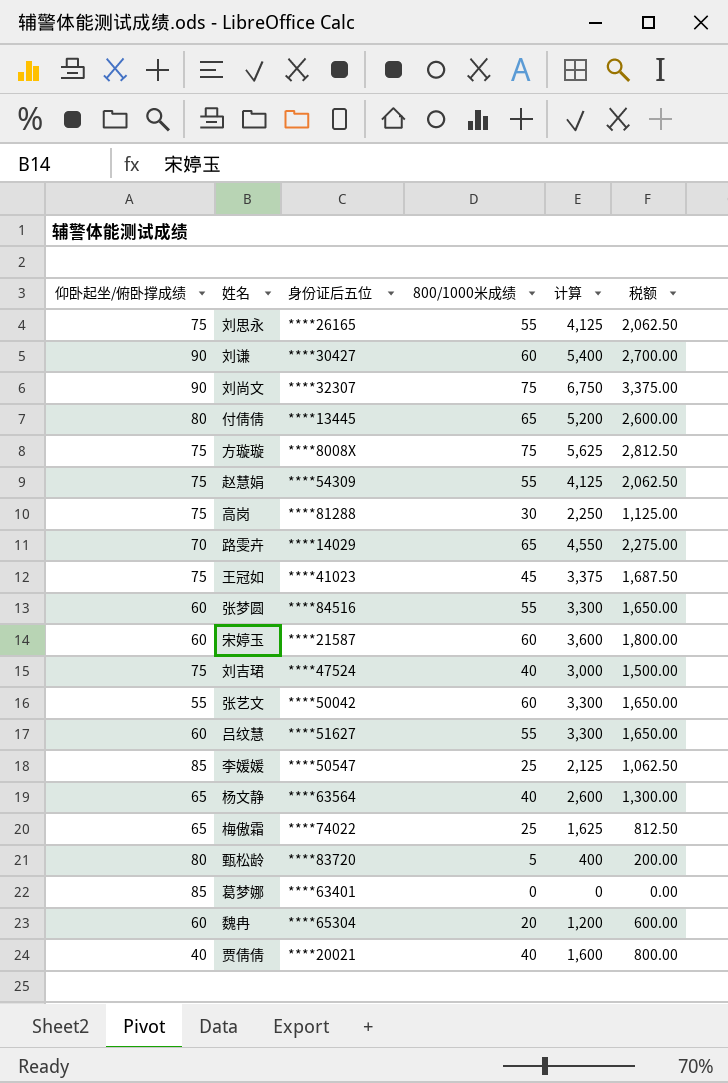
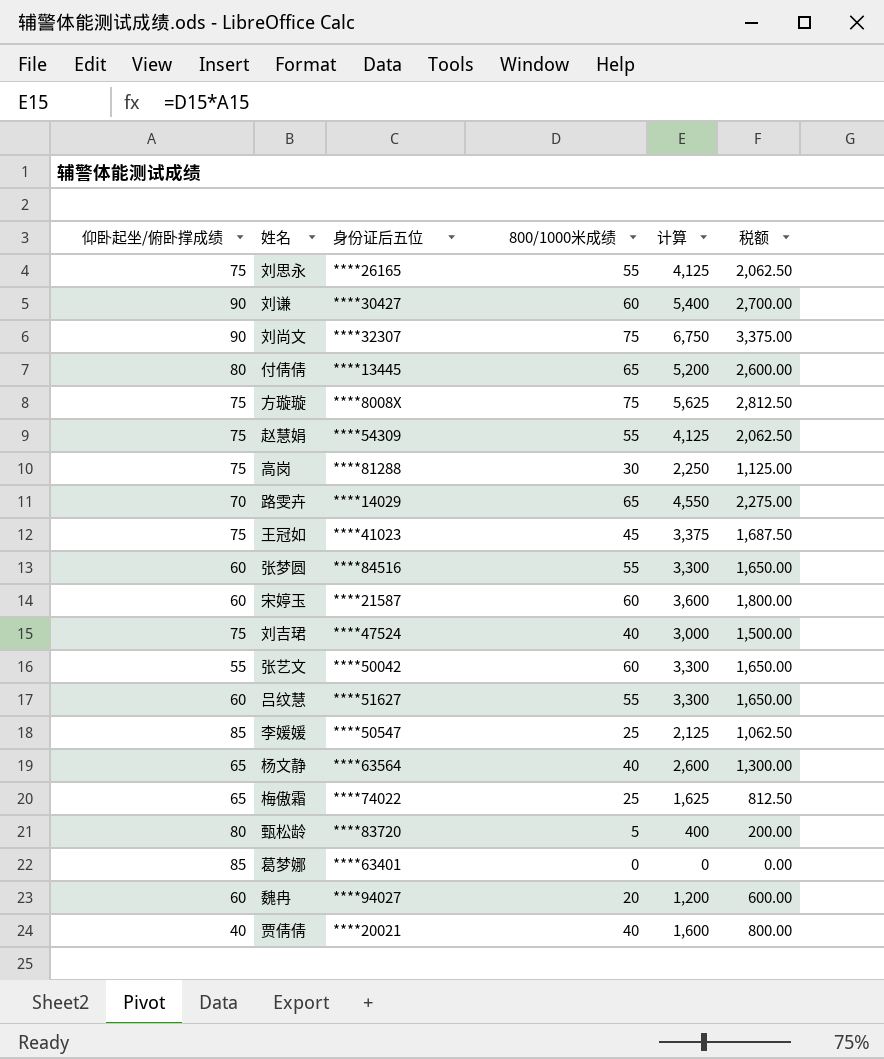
魏冉 | 身份证后五位: ****65304 -> ****94027

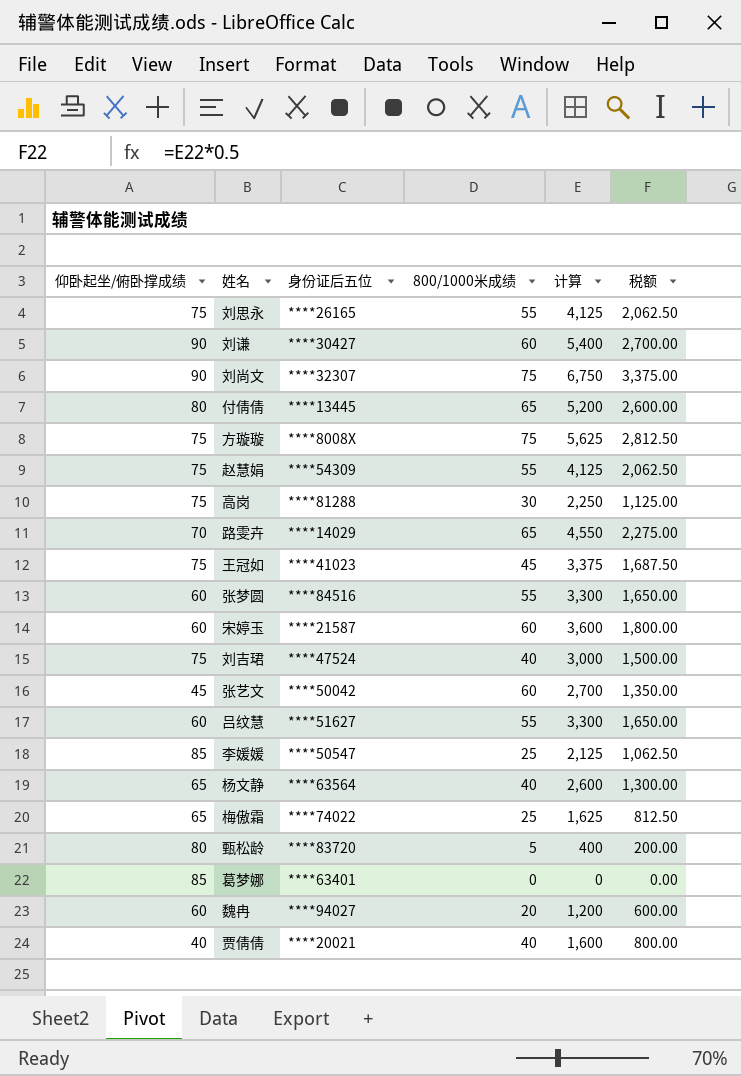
张艺文 | 仰卧起坐/俯卧撑成绩: 55 -> 45
张艺文 | 计算: 3,300 -> 2,700
张艺文 | 税额: 1,650.00 -> 1,350.00

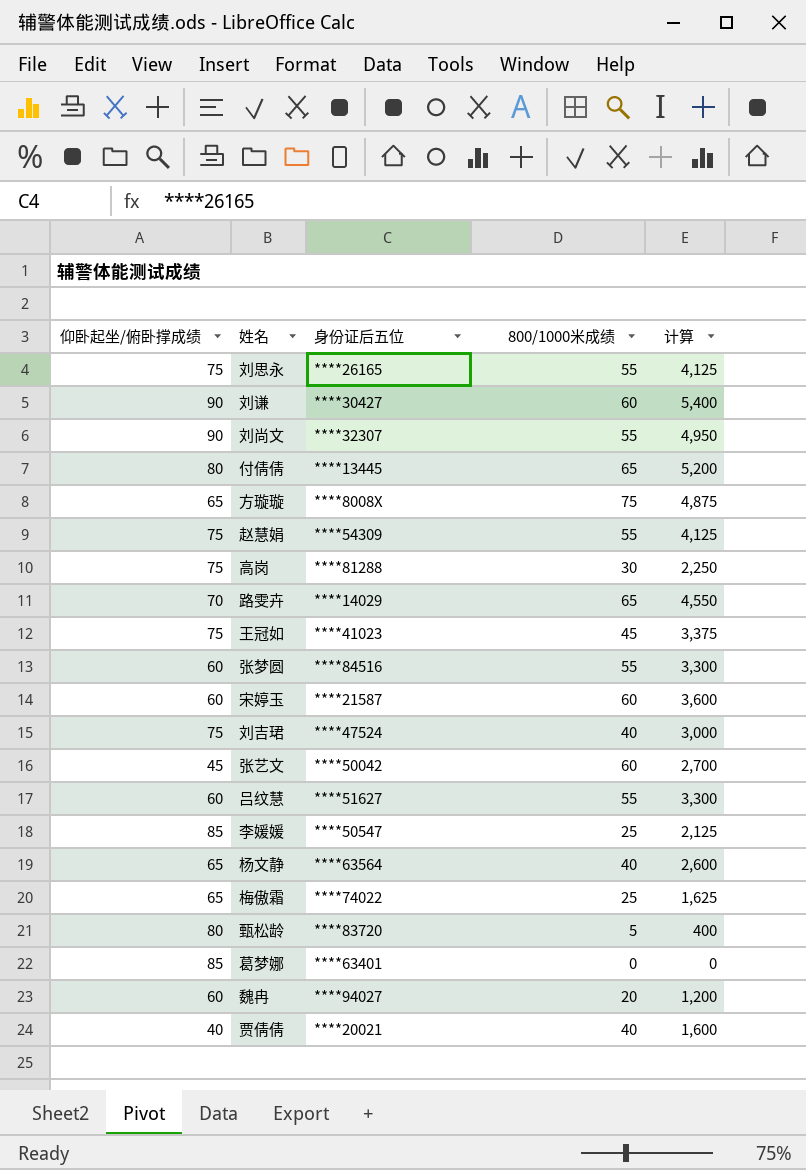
column 税额 | formula: [计算] * 0.5 -> none
刘尚文 | 800/1000米成绩: 75 -> 55
刘尚文 | 计算: 6,750 -> 4,950
方璇璇 | 仰卧起坐/俯卧撑成绩: 75 -> 65
方璇璇 | 计算: 5,625 -> 4,875

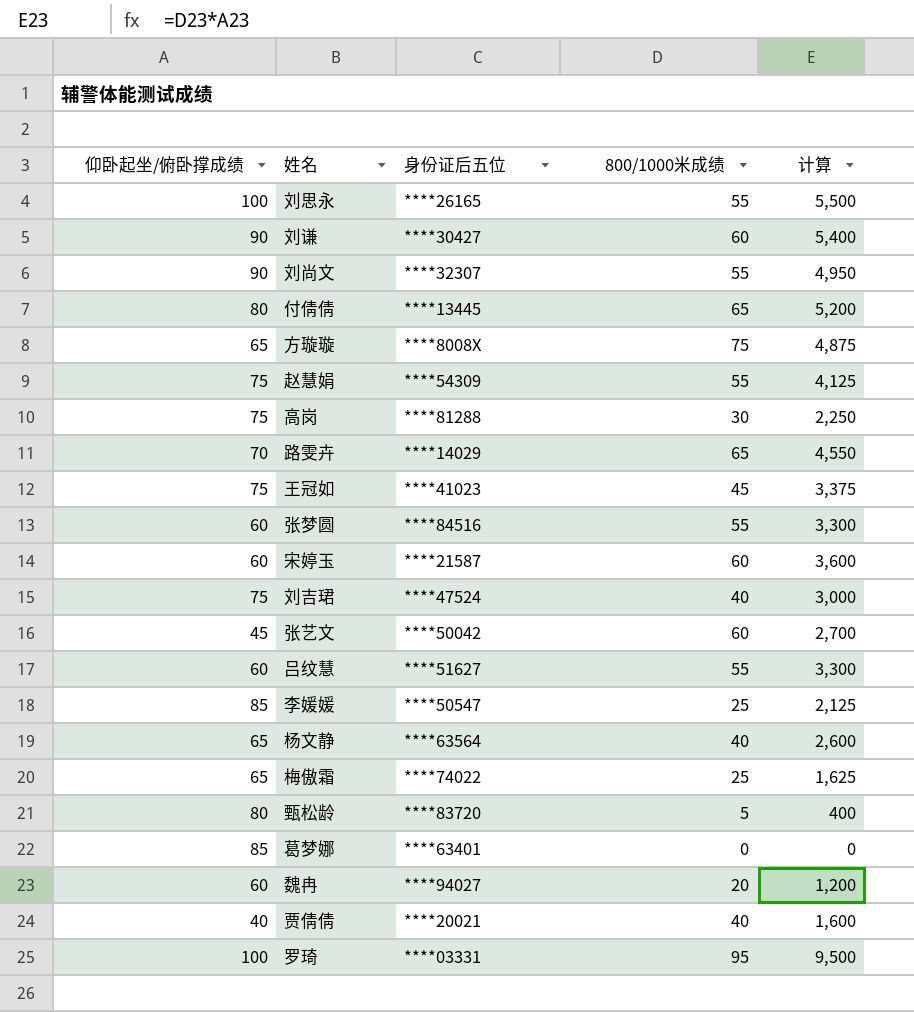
刘思永 | 仰卧起坐/俯卧撑成绩: 75 -> 100
刘思永 | 计算: 4,125 -> 5,500
row 罗琦: none -> 100 | ****03331 | 95 | 9,500

